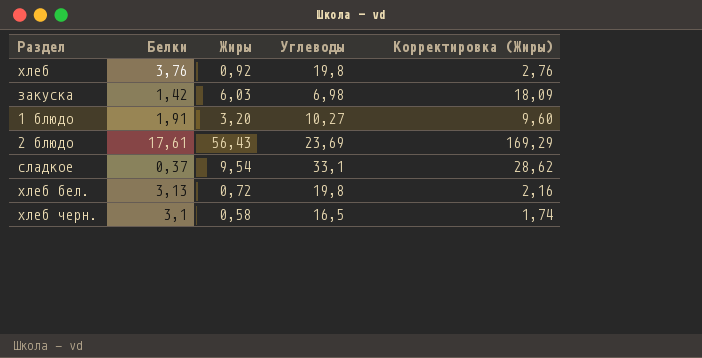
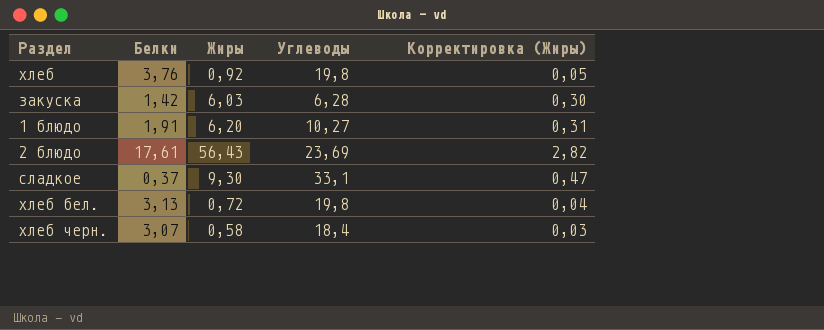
column Корректировка (Жиры) | formula: [Жиры] * 3 -> [Жиры] * 0,05
закуска | Углеводы: 6,98 -> 6,28
1 блюдо | Жиры: 3,20 -> 6,20
сладкое | Жиры: 9,54 -> 9,30
хлеб черн. | Белки: 3,1 -> 3,07
хлеб черн. | Углеводы: 16,5 -> 18,4

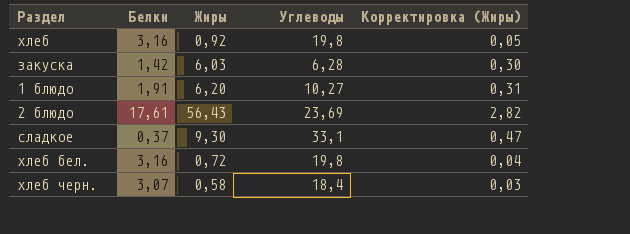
хлеб | Белки: 3,76 -> 3,16
хлеб бел. | Белки: 3,13 -> 3,16

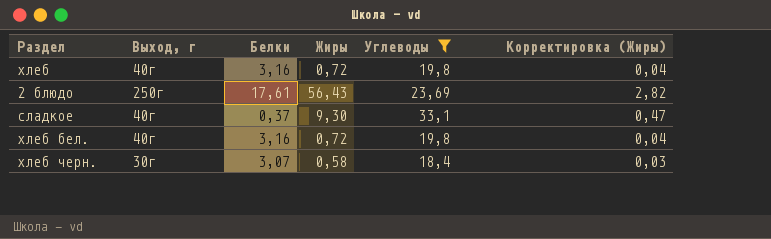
filter: none -> Углеводы >= 18,4
column Выход, г | position: none -> 2
хлеб | Жиры: 0,92 -> 0,72
хлеб | Корректировка (Жиры): 0,05 -> 0,04

